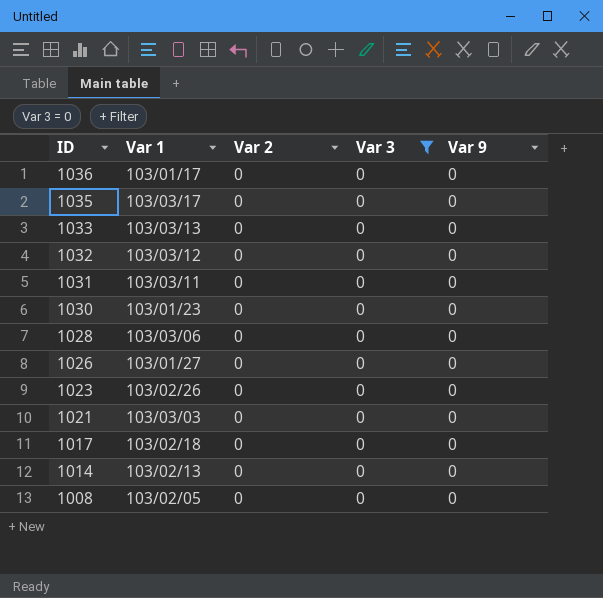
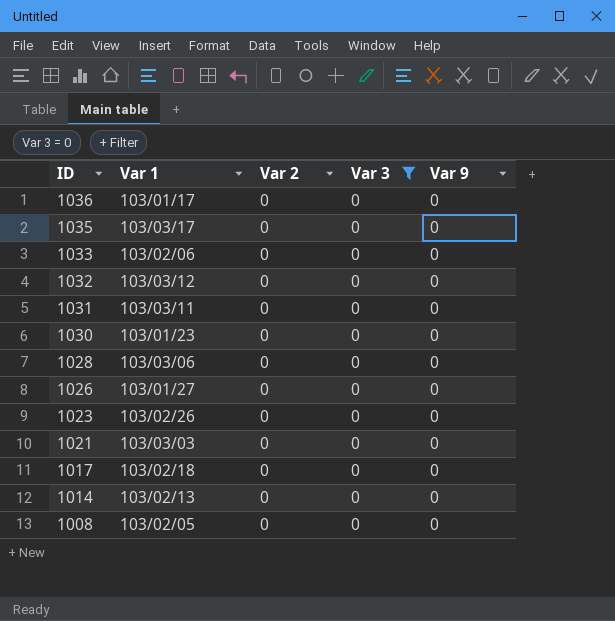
1033 | Var 1: 103/03/13 -> 103/02/06

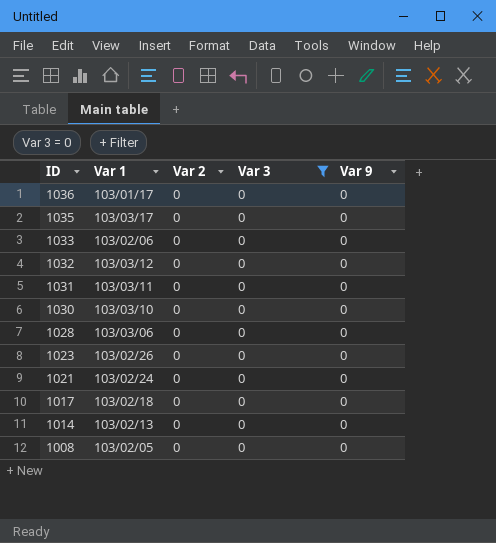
row 1026: 103/01/27 | 0 | 0 | 0 -> none
1030 | Var 1: 103/01/23 -> 103/03/10
1021 | Var 1: 103/03/03 -> 103/02/24

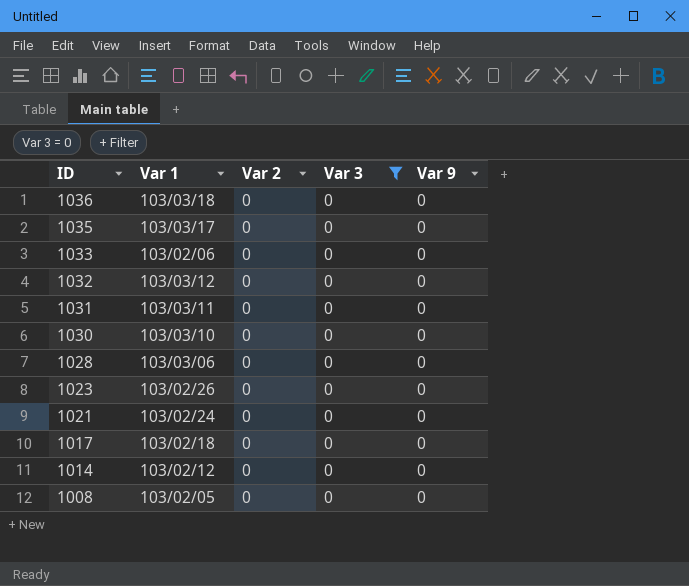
1036 | Var 1: 103/01/17 -> 103/03/18
1014 | Var 1: 103/02/13 -> 103/02/12

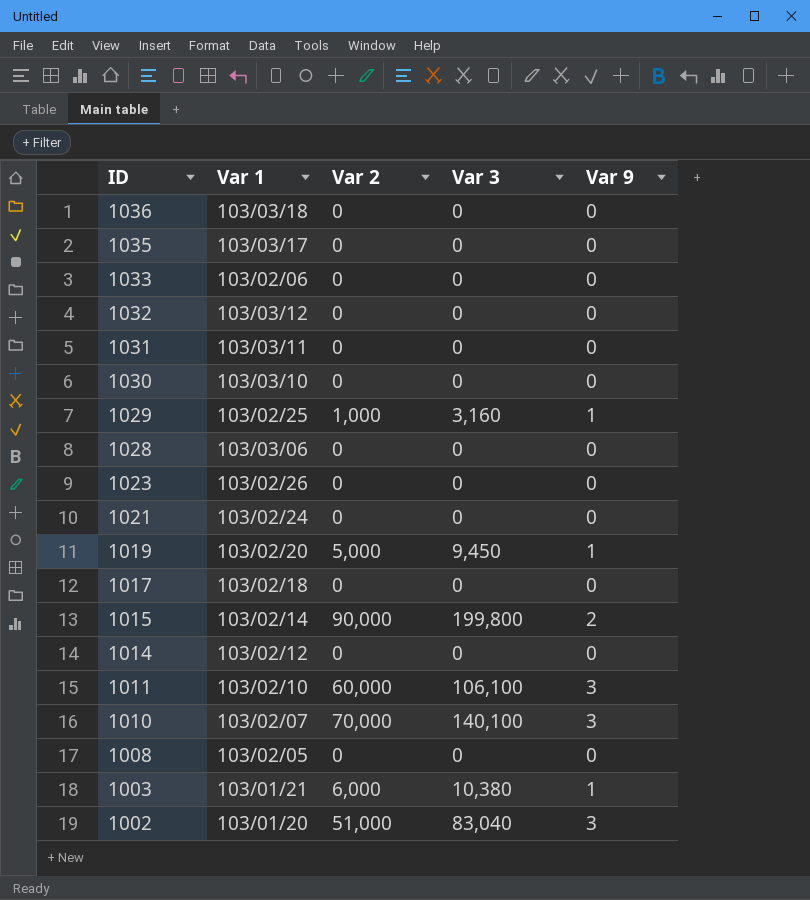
filter: Var 3 = 0 -> none

